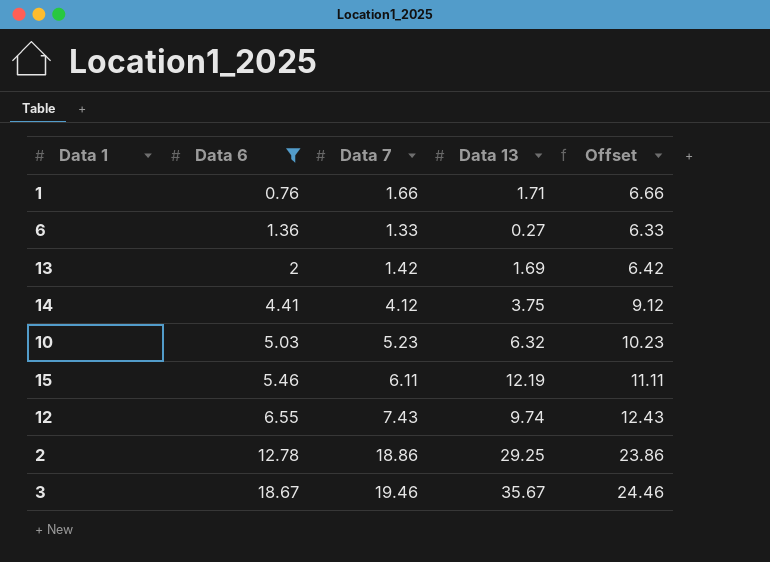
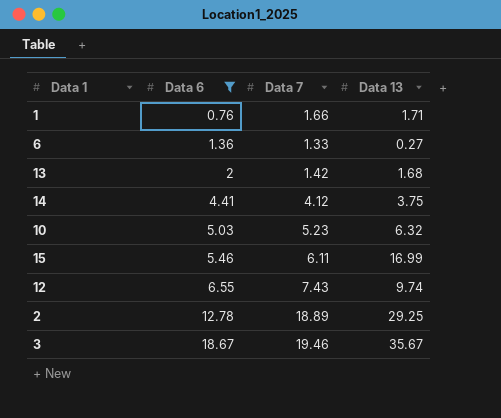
column Offset | formula: [Data 7] + 5 -> none
13 | Data 13: 1.69 -> 1.68
15 | Data 13: 12.19 -> 16.99
2 | Data 7: 18.86 -> 18.89

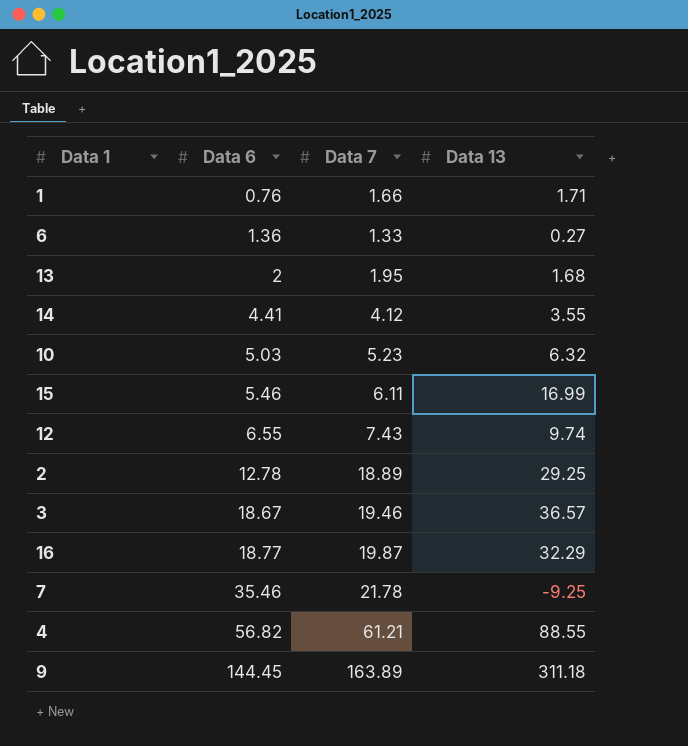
filter: Data 6 <= 18.67 -> none
13 | Data 7: 1.42 -> 1.95
14 | Data 13: 3.75 -> 3.55
3 | Data 13: 35.67 -> 36.57

